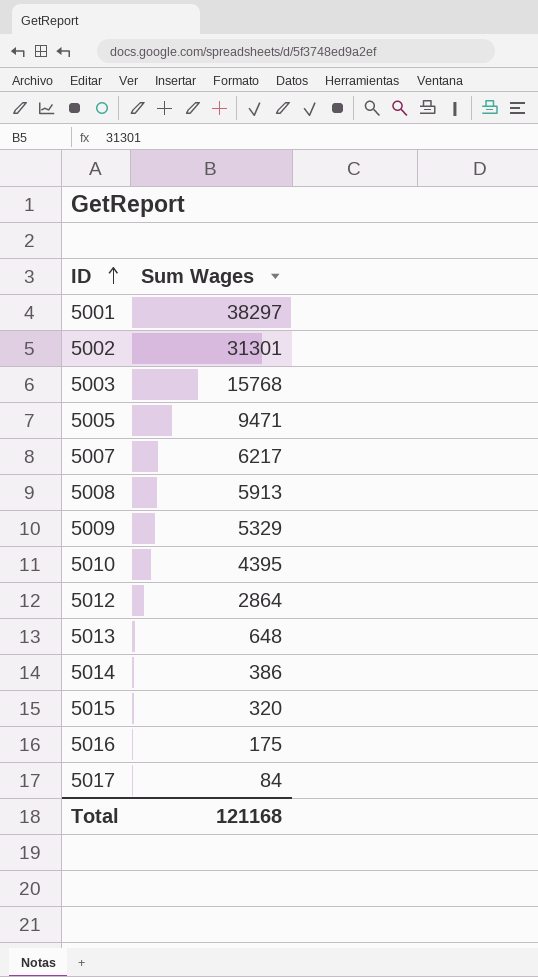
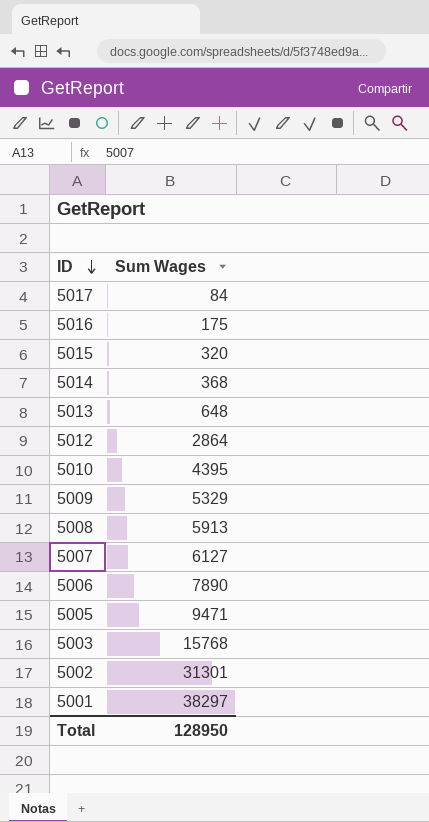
row order: ID ascending -> ID descending
5014 | Sum Wages: 386 -> 368
5007 | Sum Wages: 6217 -> 6127
row 5006: none -> 7890
Total | Sum Wages: 121168 -> 128950

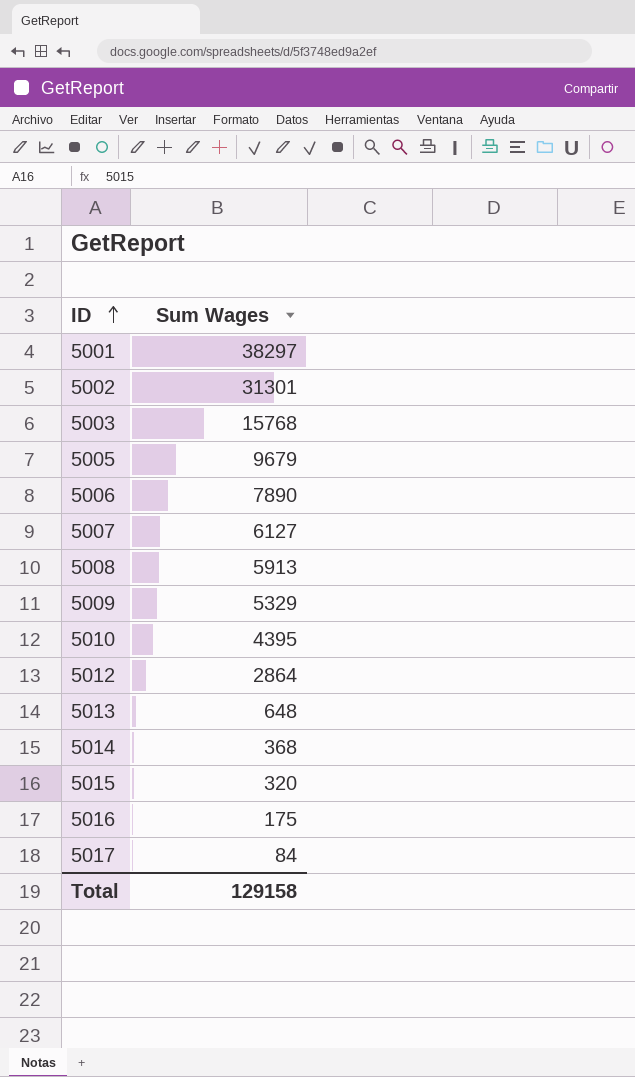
row order: ID descending -> ID ascending
5005 | Sum Wages: 9471 -> 9679
Total | Sum Wages: 128950 -> 129158

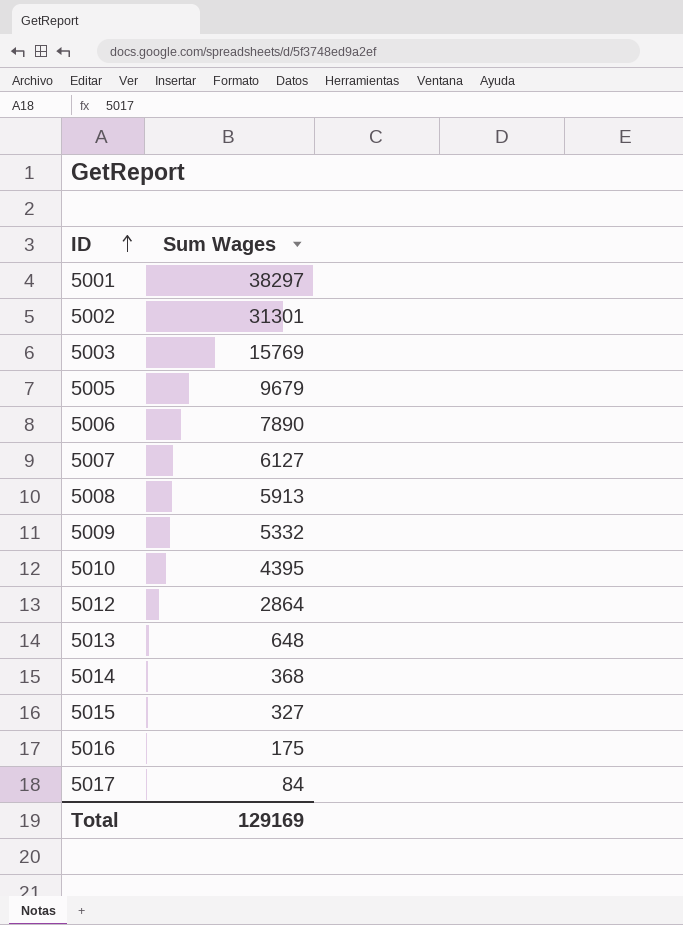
5003 | Sum Wages: 15768 -> 15769
5009 | Sum Wages: 5329 -> 5332
5015 | Sum Wages: 320 -> 327
Total | Sum Wages: 129158 -> 129169

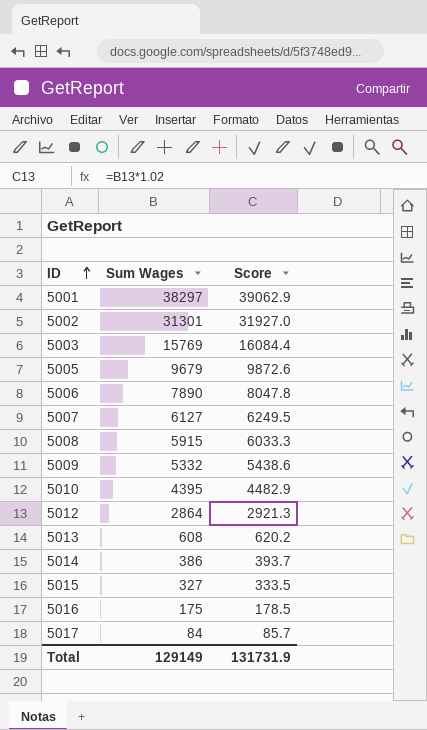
column Score | formula: none -> [Sum Wages] * 1.02
5008 | Sum Wages: 5913 -> 5915
5013 | Sum Wages: 648 -> 608
5014 | Sum Wages: 368 -> 386
Total | Sum Wages: 129169 -> 129149

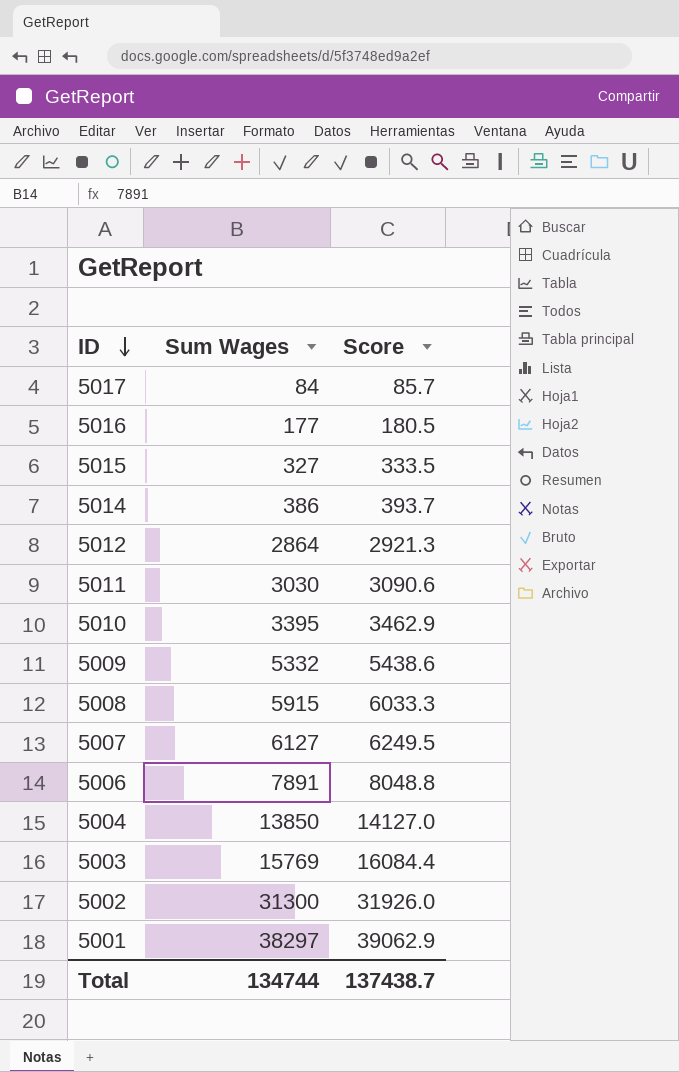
row order: ID ascending -> ID descending
row 5005: 9679 | 9872.6 -> none
row 5013: 608 | 620.2 -> none
5016 | Sum Wages: 175 -> 177
5016 | Score: 178.5 -> 180.5
row 5011: none -> 3030 | 3090.6
5010 | Sum Wages: 4395 -> 3395
5010 | Score: 4482.9 -> 3462.9
5006 | Sum Wages: 7890 -> 7891
5006 | Score: 8047.8 -> 8048.8
row 5004: none -> 13850 | 14127.0
5002 | Sum Wages: 31301 -> 31300
5002 | Score: 31927.0 -> 31926.0
Total | Sum Wages: 129149 -> 134744
Total | Score: 131731.9 -> 137438.7

